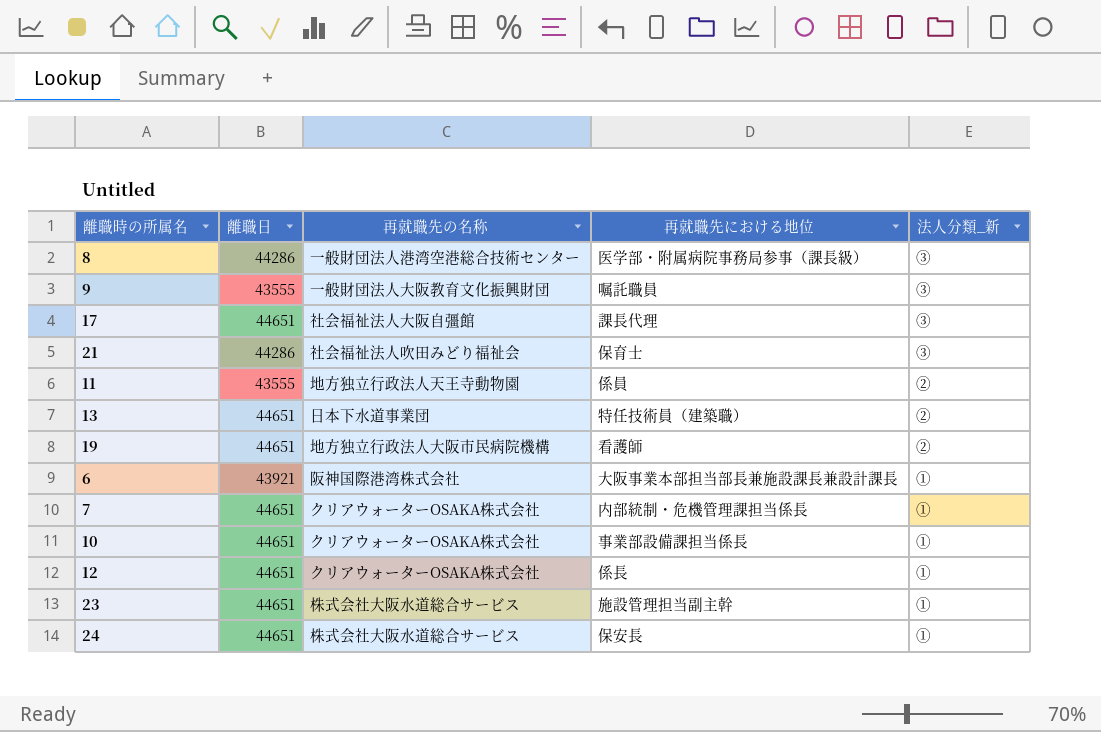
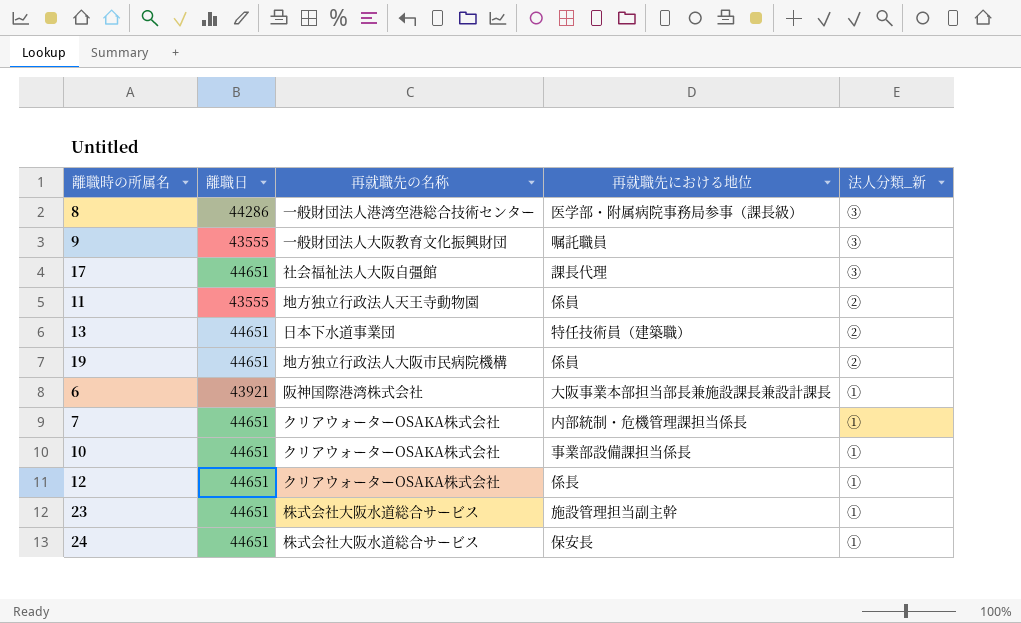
row 21: 44286 | 社会福祉法人吹田みどり福祉会 | 保育士 | ③ -> none
19 | 再就職先における地位: 看護師 -> 係員

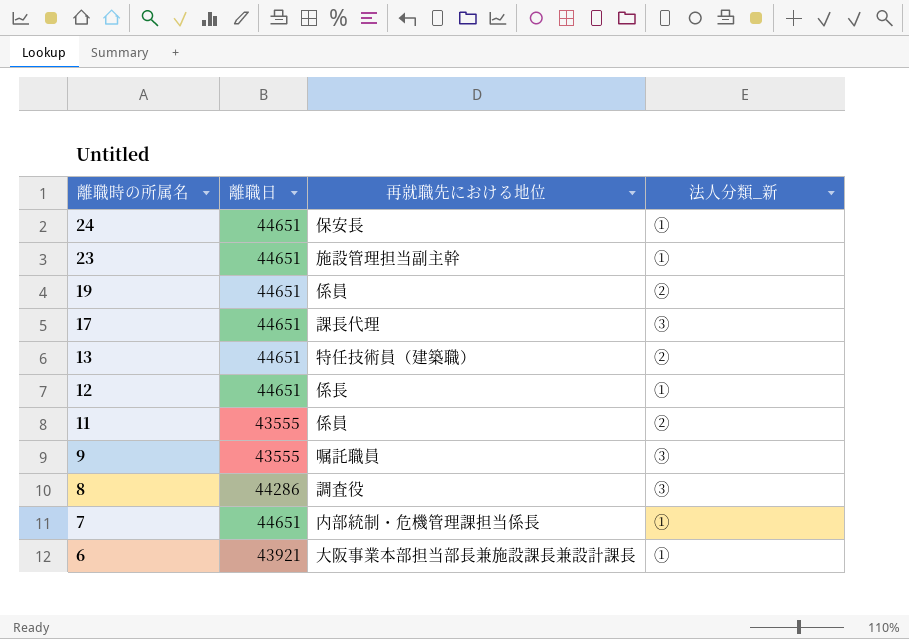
row order: 法人分類_新 descending -> 離職時の所属名 descending
column 再就職先の名称 | position: 3 -> none
row 10: 44651 | クリアウォーターOSAKA株式会社 | 事業部設備課担当係長 | ① -> none
8 | 再就職先における地位: 医学部・附属病院事務局参事（課長級） -> 調査役

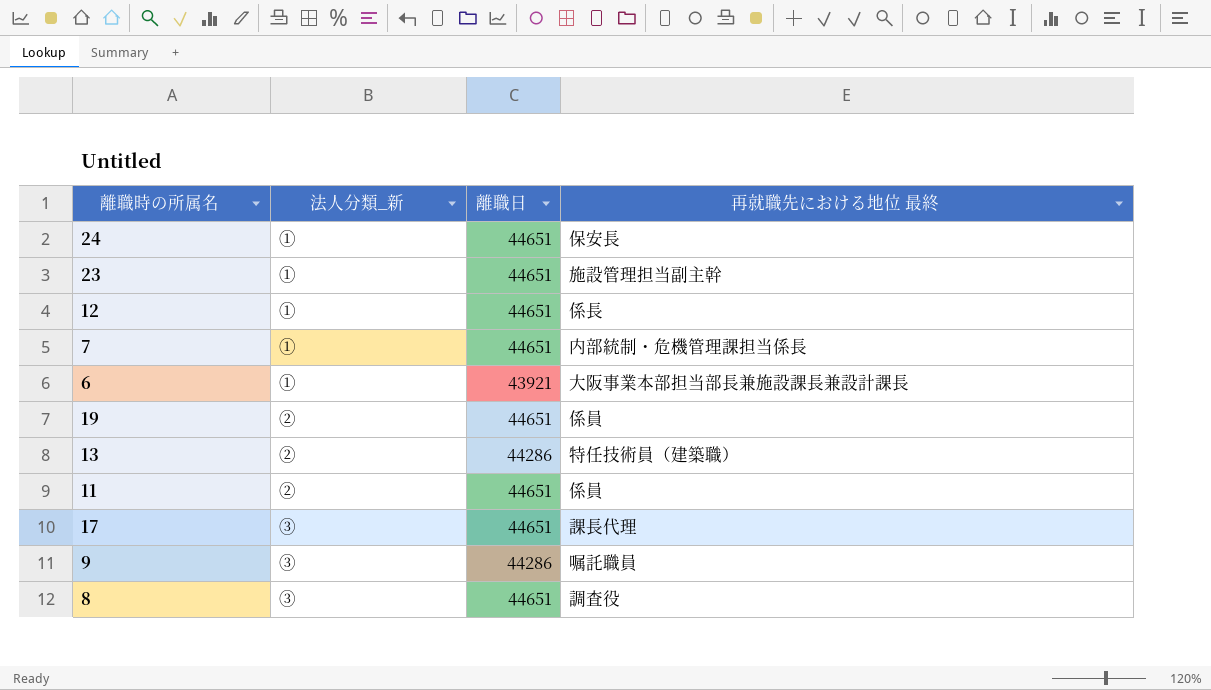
row order: 離職時の所属名 descending -> 法人分類_新 ascending
column 法人分類_新 | position: 4 -> 2
column name: 再就職先における地位 -> 再就職先における地位 最終
13 | 離職日: 44651 -> 44286
11 | 離職日: 43555 -> 44651
9 | 離職日: 43555 -> 44286
8 | 離職日: 44286 -> 44651

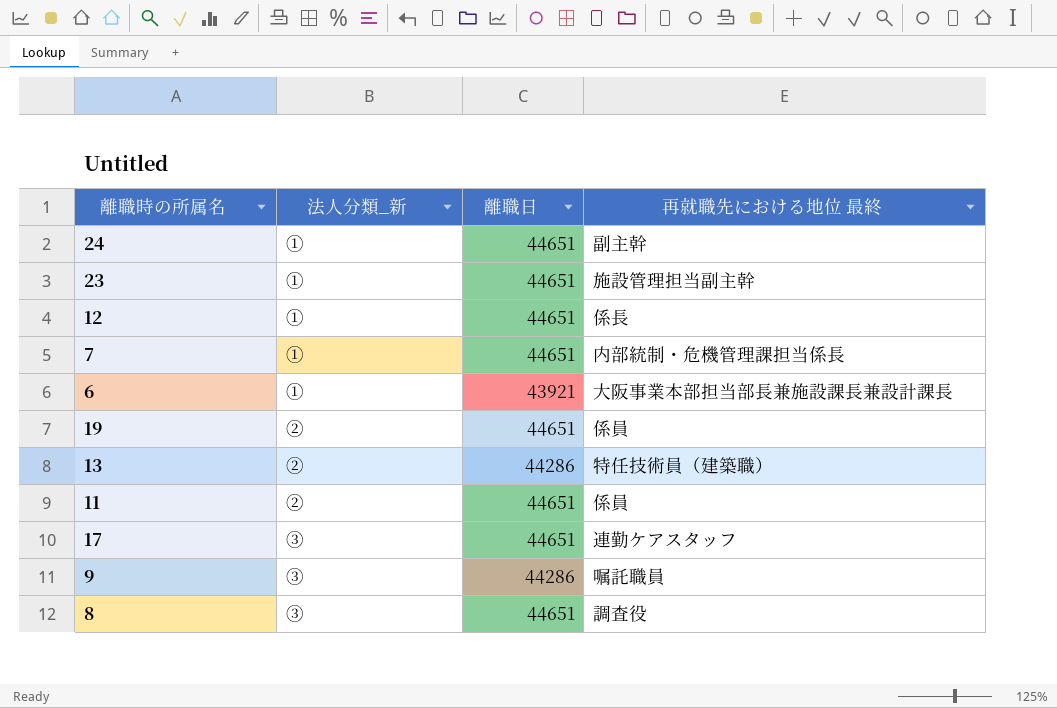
24 | 再就職先における地位 最終: 保安長 -> 副主幹
17 | 再就職先における地位 最終: 課長代理 -> 連勤ケアスタッフ

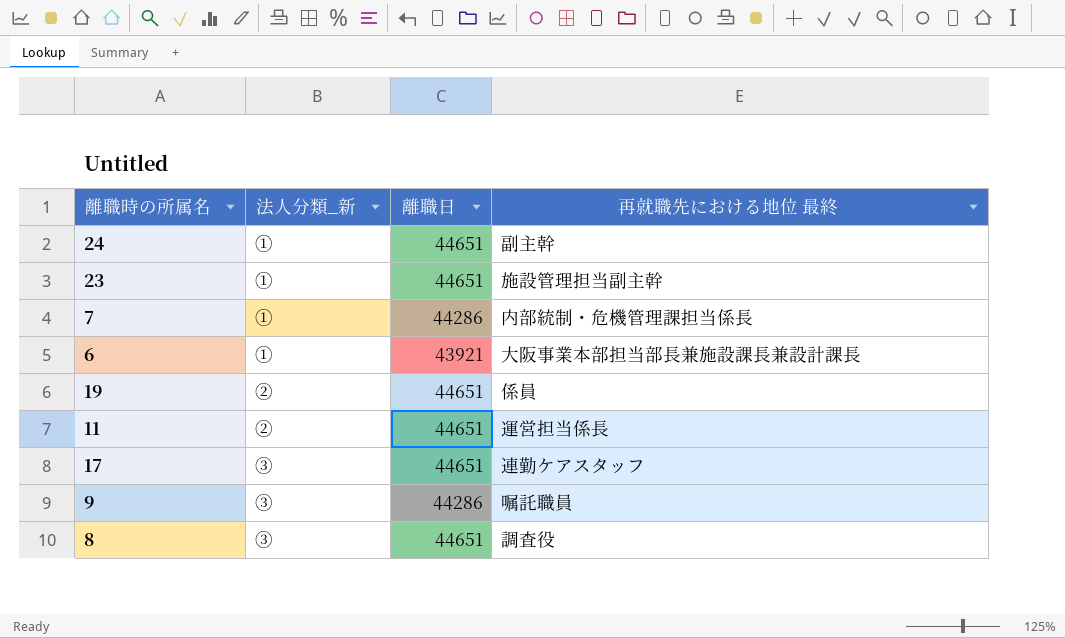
row 12: ① | 44651 | 係長 -> none
row 13: ② | 44286 | 特任技術員（建築職） -> none
7 | 離職日: 44651 -> 44286
11 | 再就職先における地位 最終: 係員 -> 運営担当係長

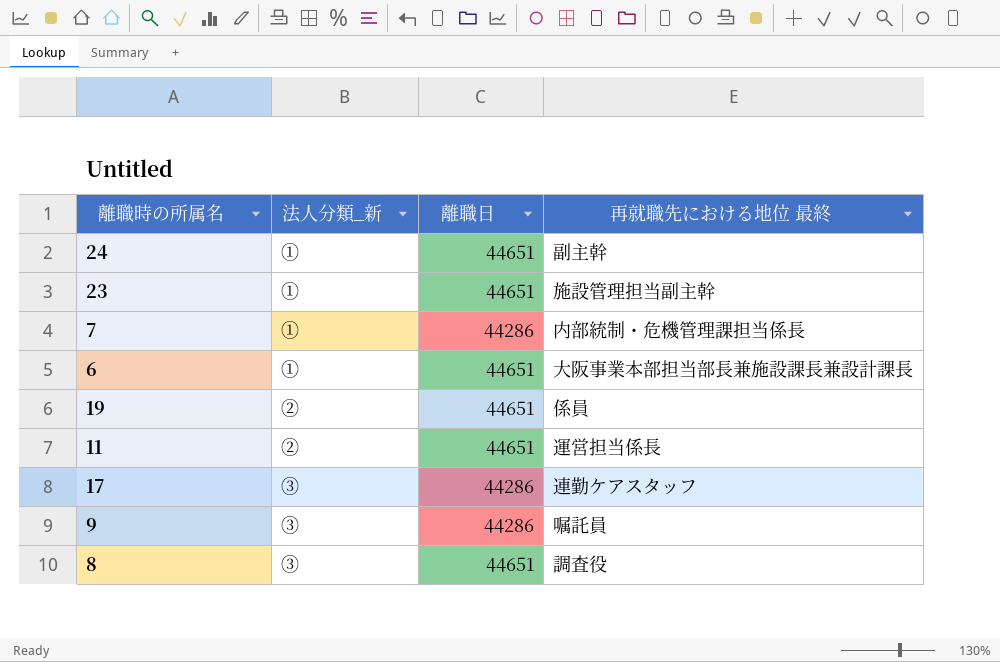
6 | 離職日: 43921 -> 44651
17 | 離職日: 44651 -> 44286
9 | 再就職先における地位 最終: 嘱託職員 -> 嘱託員

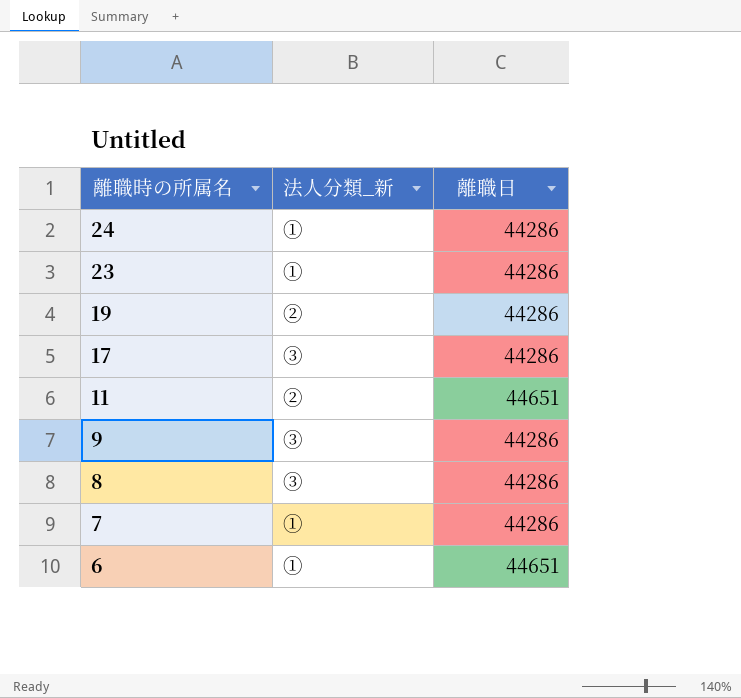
row order: 法人分類_新 ascending -> 離職時の所属名 descending
column 再就職先における地位 最終 | position: 4 -> none
24 | 離職日: 44651 -> 44286
23 | 離職日: 44651 -> 44286
19 | 離職日: 44651 -> 44286
8 | 離職日: 44651 -> 44286

